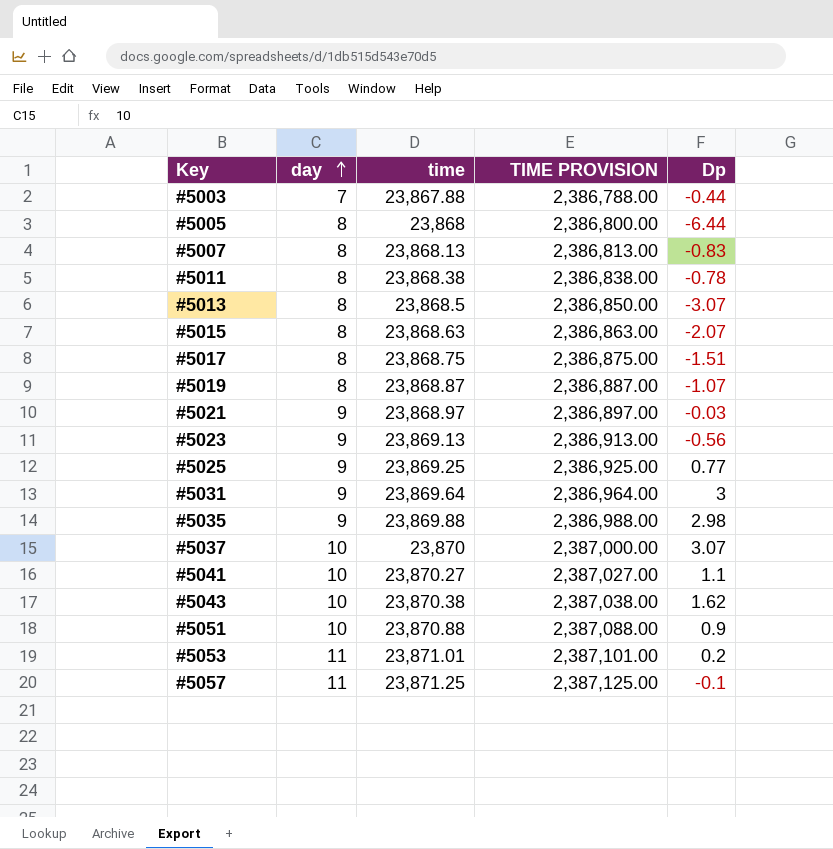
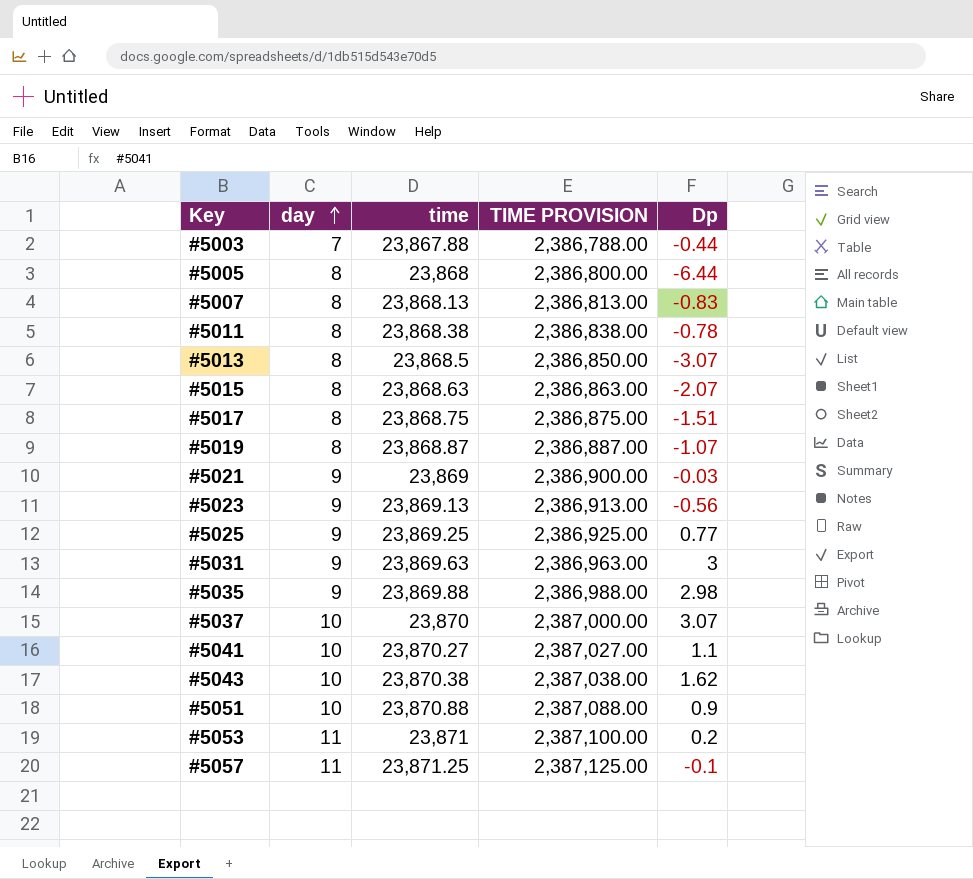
#5021 | time: 23,868.97 -> 23,869
#5021 | TIME PROVISION: 2,386,897.00 -> 2,386,900.00
#5031 | time: 23,869.64 -> 23,869.63
#5031 | TIME PROVISION: 2,386,964.00 -> 2,386,963.00
#5053 | time: 23,871.01 -> 23,871
#5053 | TIME PROVISION: 2,387,101.00 -> 2,387,100.00

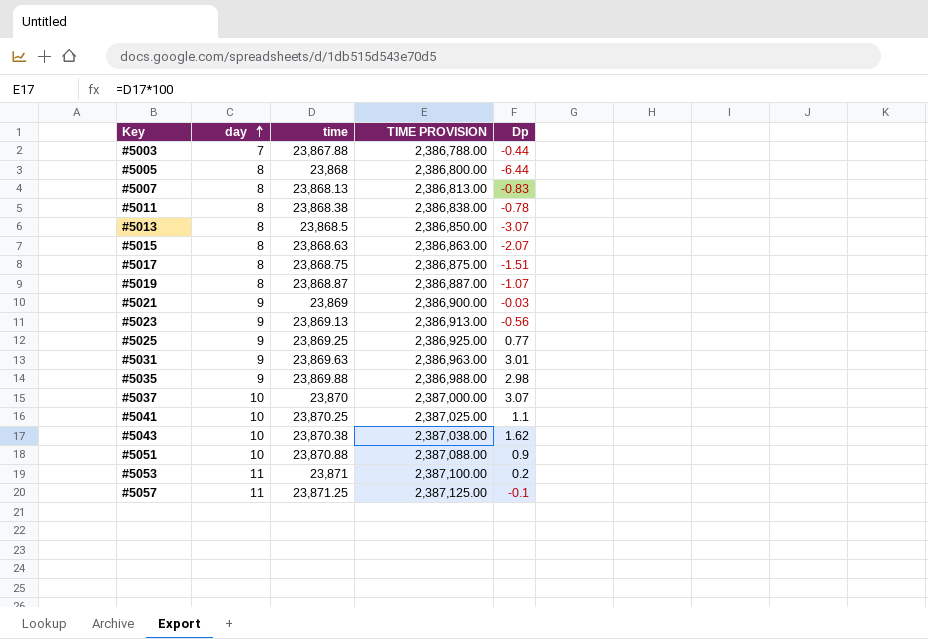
#5031 | Dp: 3 -> 3.01
#5041 | time: 23,870.27 -> 23,870.25
#5041 | TIME PROVISION: 2,387,027.00 -> 2,387,025.00

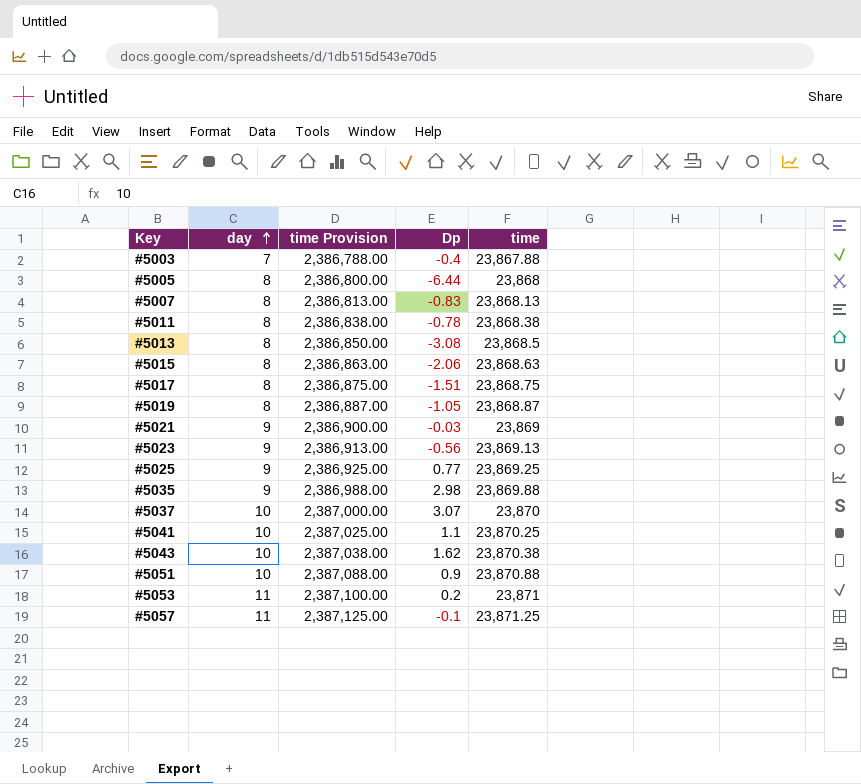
column name: TIME PROVISION -> time Provision
column time | position: 3 -> 5
row #5031: 9 | 23,869.63 | 2,386,963.00 | 3.01 -> none
#5003 | Dp: -0.44 -> -0.4
#5013 | Dp: -3.07 -> -3.08
#5015 | Dp: -2.07 -> -2.06
#5019 | Dp: -1.07 -> -1.05

